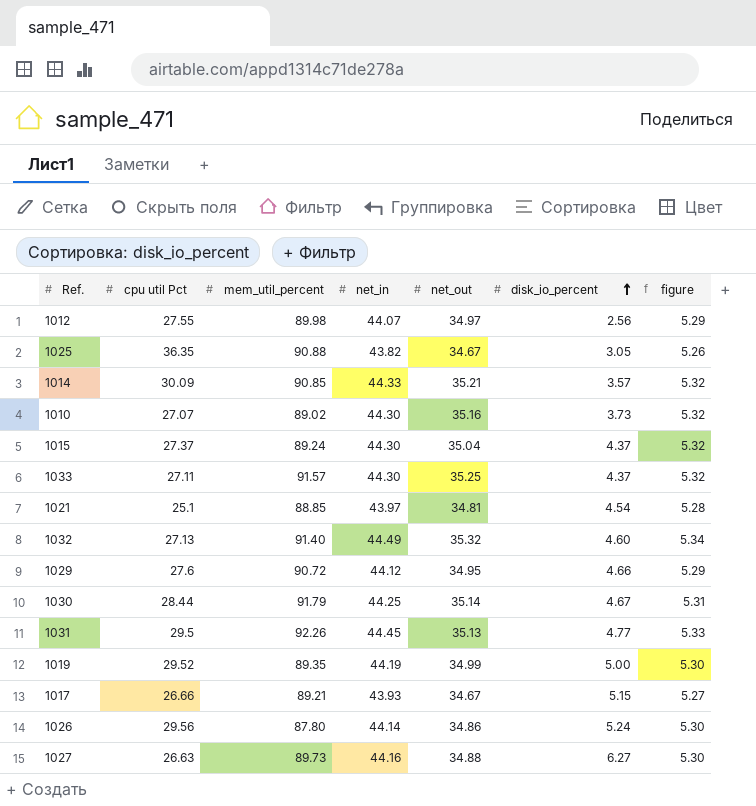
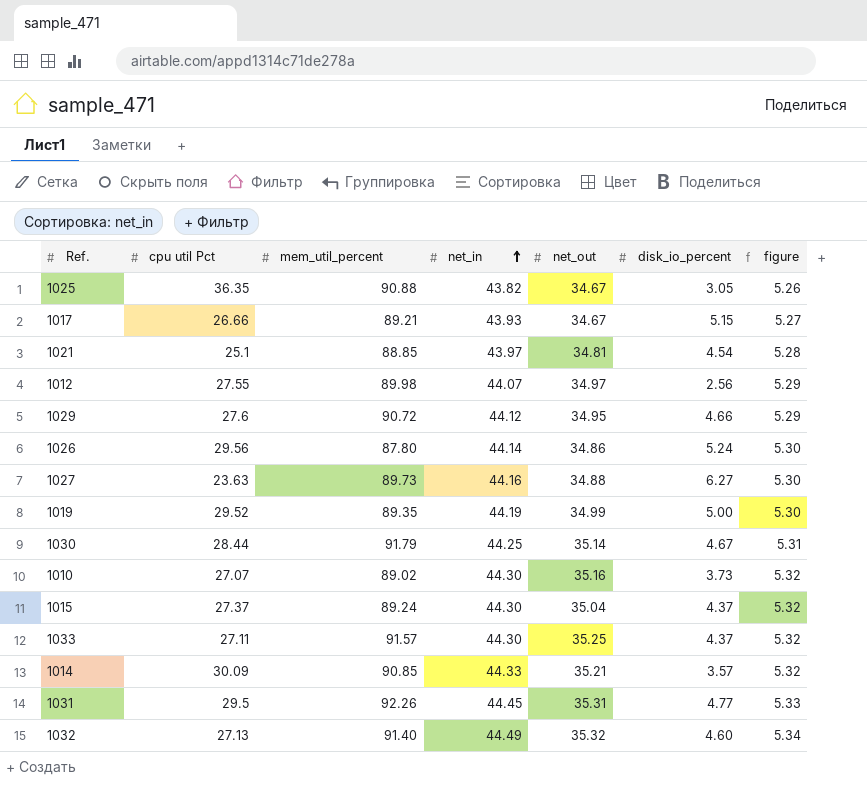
row order: disk_io_percent ascending -> net_in ascending
1027 | cpu util Pct: 26.63 -> 23.63
1031 | net_out: 35.13 -> 35.31

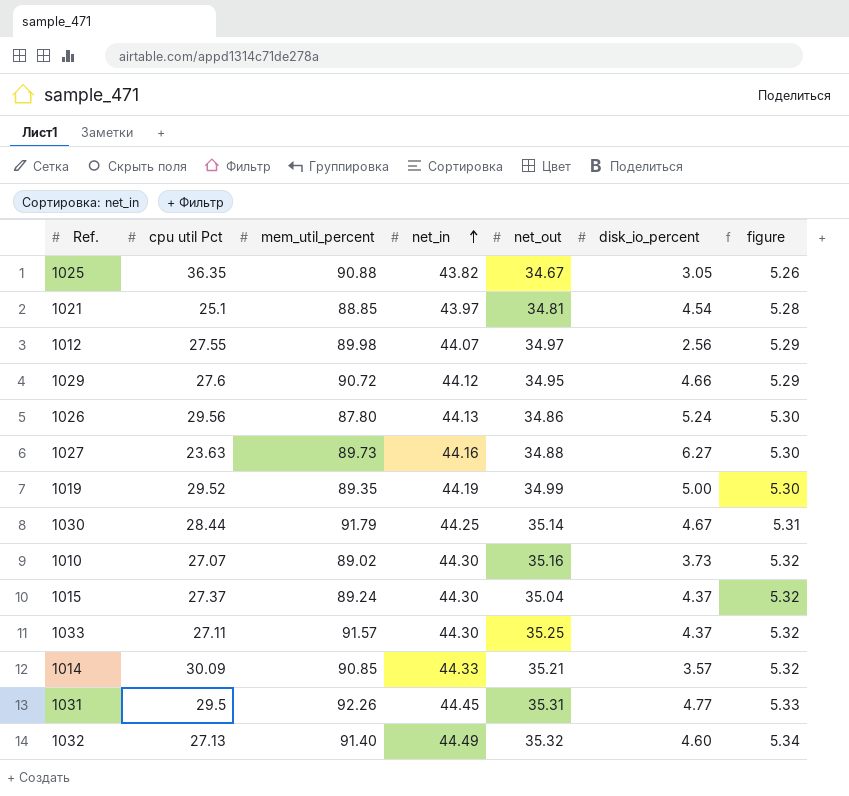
row 1017: 26.66 | 89.21 | 43.93 | 34.67 | 5.15 | 5.27 -> none
1026 | net_in: 44.14 -> 44.13

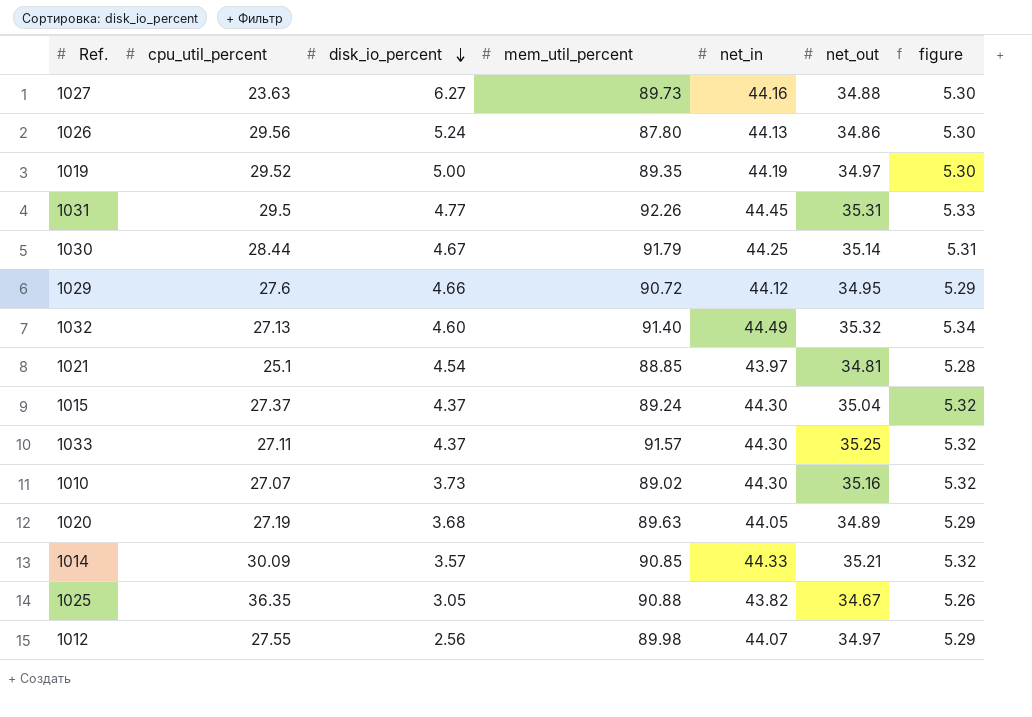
row order: net_in ascending -> disk_io_percent descending
column name: cpu util Pct -> cpu_util_percent
column disk_io_percent | position: 6 -> 3
1019 | net_out: 34.99 -> 34.97
row 1020: none -> 27.19 | 3.68 | 89.63 | 44.05 | 34.89 | 5.29

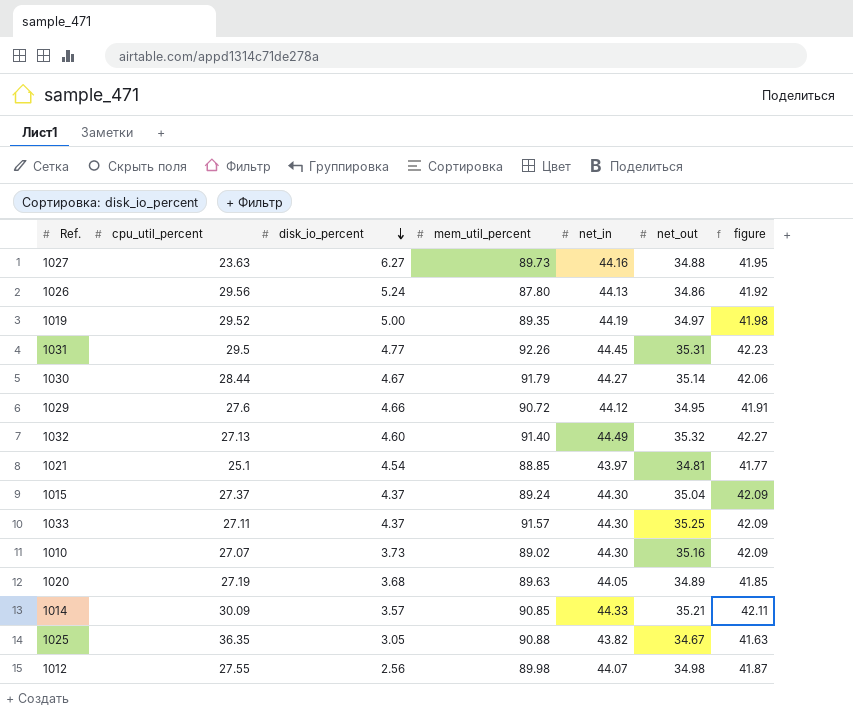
column figure | formula: [net_in] * 0.12 -> [net_in] * 0.95
1030 | net_in: 44.25 -> 44.27
1012 | net_out: 34.97 -> 34.98

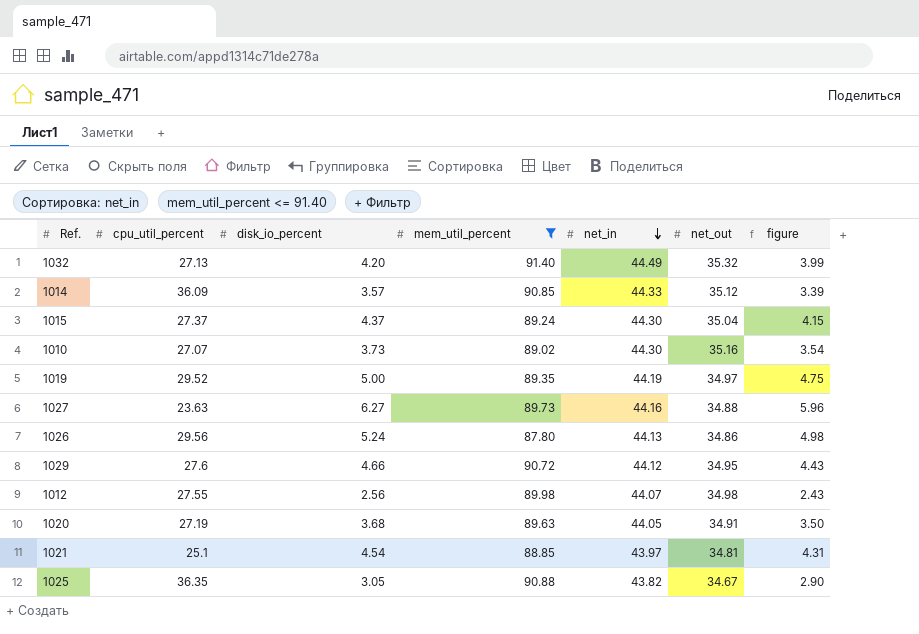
filter: none -> mem_util_percent <= 91.40
row order: disk_io_percent descending -> net_in descending
column figure | formula: [net_in] * 0.95 -> [disk_io_percent] * 0.95
1032 | disk_io_percent: 4.60 -> 4.20
1014 | cpu_util_percent: 30.09 -> 36.09
1014 | net_out: 35.21 -> 35.12
1020 | net_out: 34.89 -> 34.91

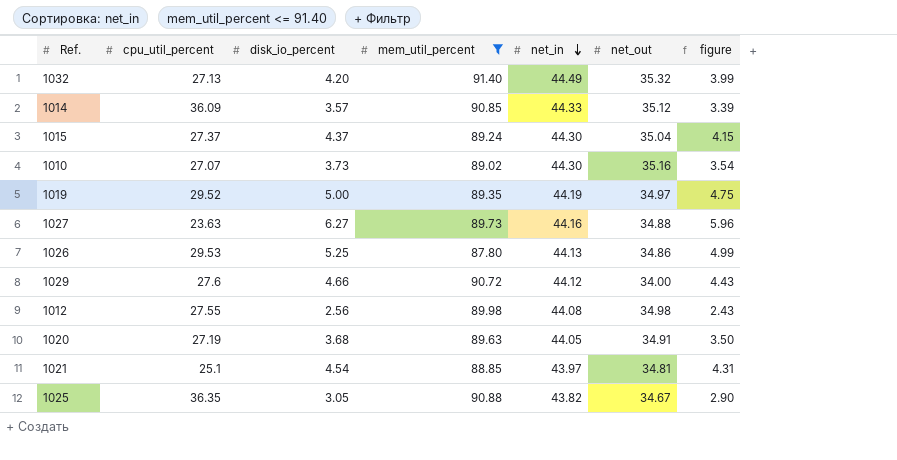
1026 | cpu_util_percent: 29.56 -> 29.53
1026 | disk_io_percent: 5.24 -> 5.25
1026 | figure: 4.98 -> 4.99
1029 | net_out: 34.95 -> 34.00
1012 | net_in: 44.07 -> 44.08

